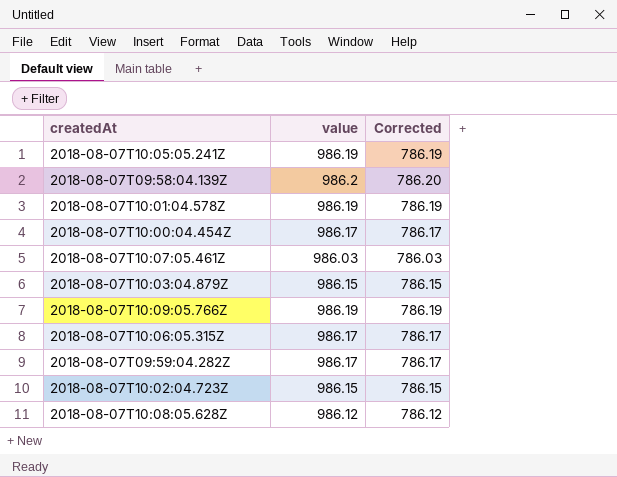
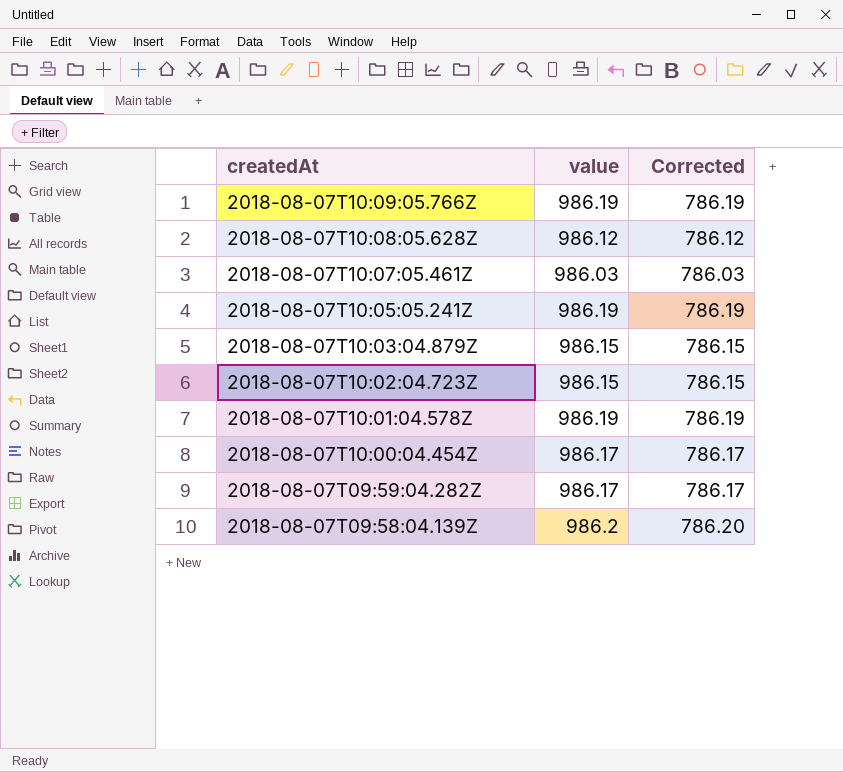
row order: none -> createdAt descending
row 2018-08-07T10:06:05.315Z: 986.17 | 786.17 -> none

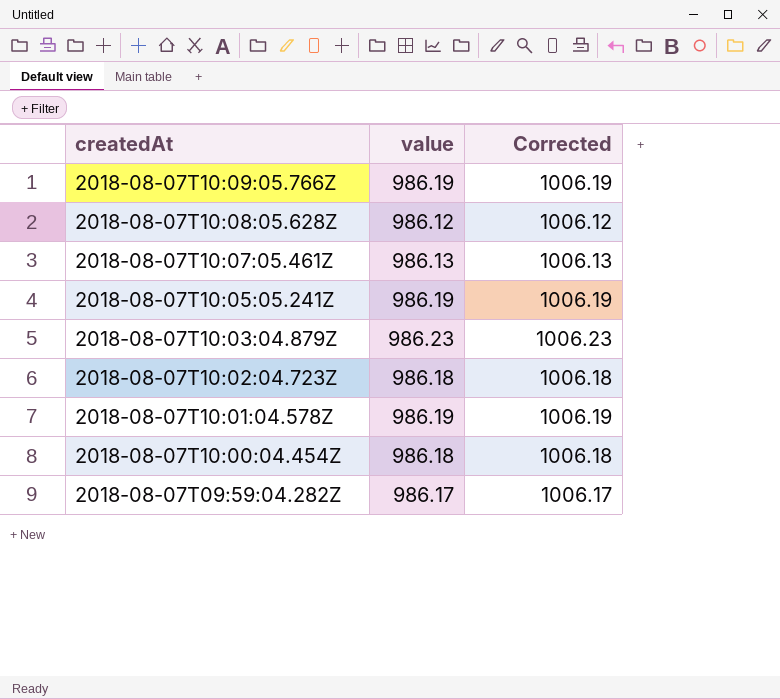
column Corrected | formula: [value] - 200 -> [value] + 20
row 2018-08-07T09:58:04.139Z: 986.2 | 786.20 -> none
2018-08-07T10:07:05.461Z | value: 986.03 -> 986.13
2018-08-07T10:03:04.879Z | value: 986.15 -> 986.23
2018-08-07T10:02:04.723Z | value: 986.15 -> 986.18
2018-08-07T10:00:04.454Z | value: 986.17 -> 986.18

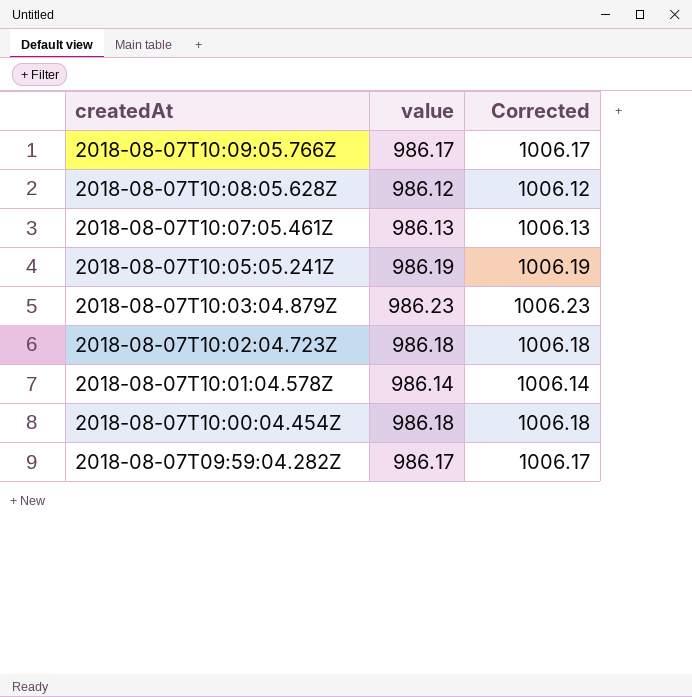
2018-08-07T10:09:05.766Z | value: 986.19 -> 986.17
2018-08-07T10:09:05.766Z | Corrected: 1006.19 -> 1006.17
2018-08-07T10:01:04.578Z | value: 986.19 -> 986.14
2018-08-07T10:01:04.578Z | Corrected: 1006.19 -> 1006.14

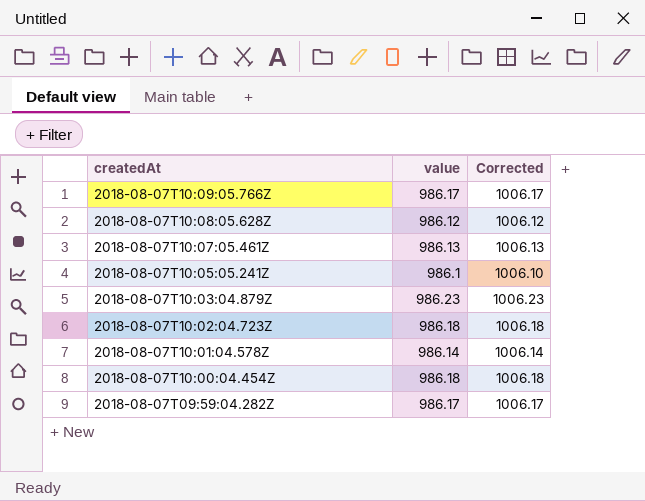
2018-08-07T10:05:05.241Z | value: 986.19 -> 986.1
2018-08-07T10:05:05.241Z | Corrected: 1006.19 -> 1006.10

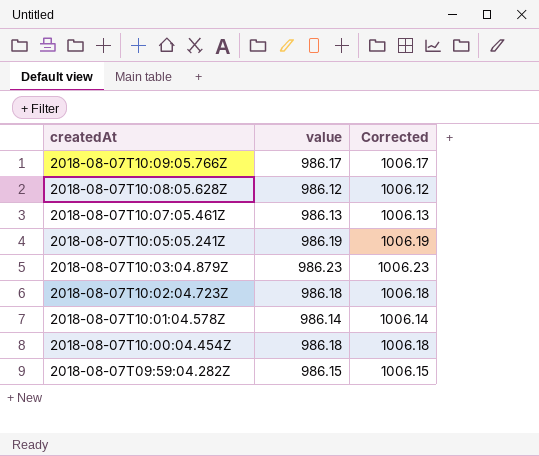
2018-08-07T10:05:05.241Z | value: 986.1 -> 986.19
2018-08-07T10:05:05.241Z | Corrected: 1006.10 -> 1006.19
2018-08-07T09:59:04.282Z | value: 986.17 -> 986.15
2018-08-07T09:59:04.282Z | Corrected: 1006.17 -> 1006.15

